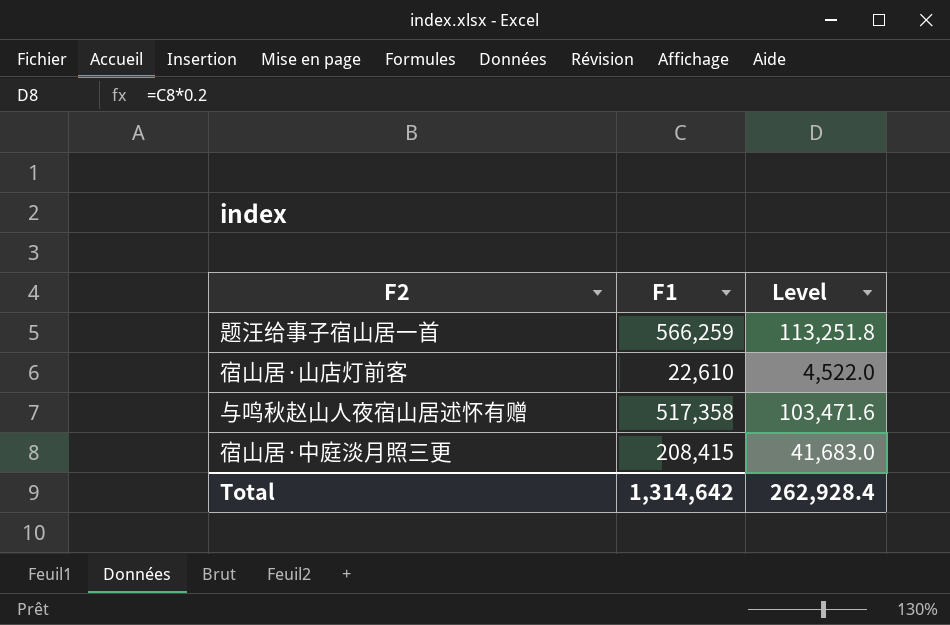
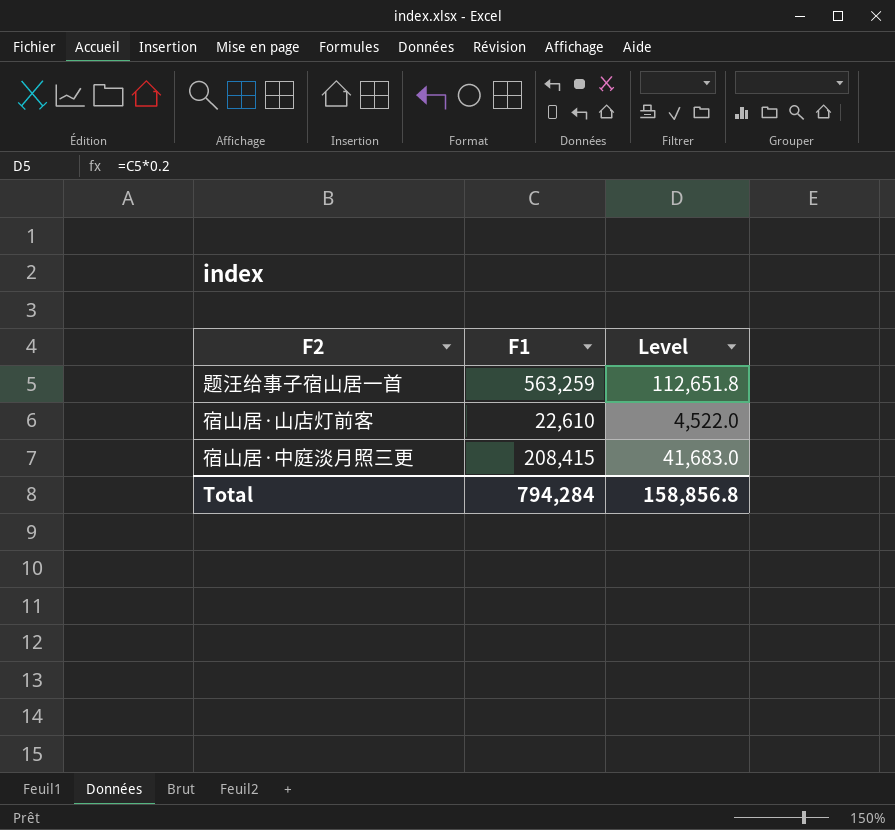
row 与鸣秋赵山人夜宿山居述怀有赠: 517,358 | 103,471.6 -> none
题汪给事子宿山居一首 | F1: 566,259 -> 563,259
题汪给事子宿山居一首 | Level: 113,251.8 -> 112,651.8
Total | F1: 1,314,642 -> 794,284
Total | Level: 262,928.4 -> 158,856.8

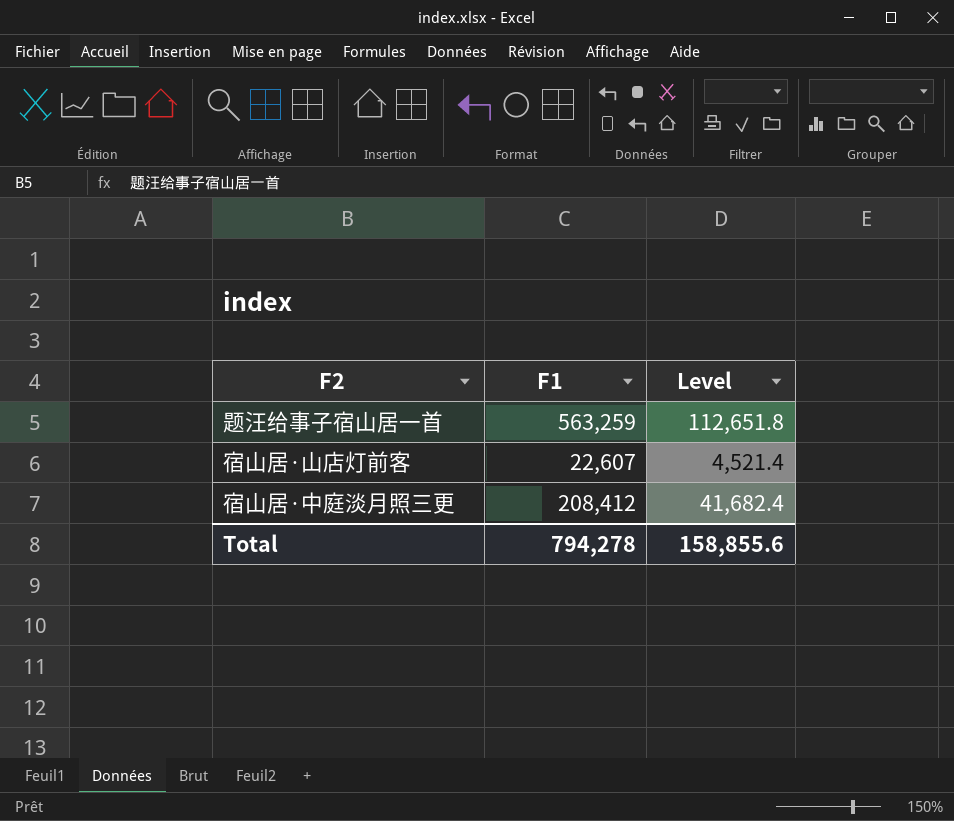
宿山居·山店灯前客 | F1: 22,610 -> 22,607
宿山居·山店灯前客 | Level: 4,522.0 -> 4,521.4
宿山居·中庭淡月照三更 | F1: 208,415 -> 208,412
宿山居·中庭淡月照三更 | Level: 41,683.0 -> 41,682.4
Total | F1: 794,284 -> 794,278
Total | Level: 158,856.8 -> 158,855.6

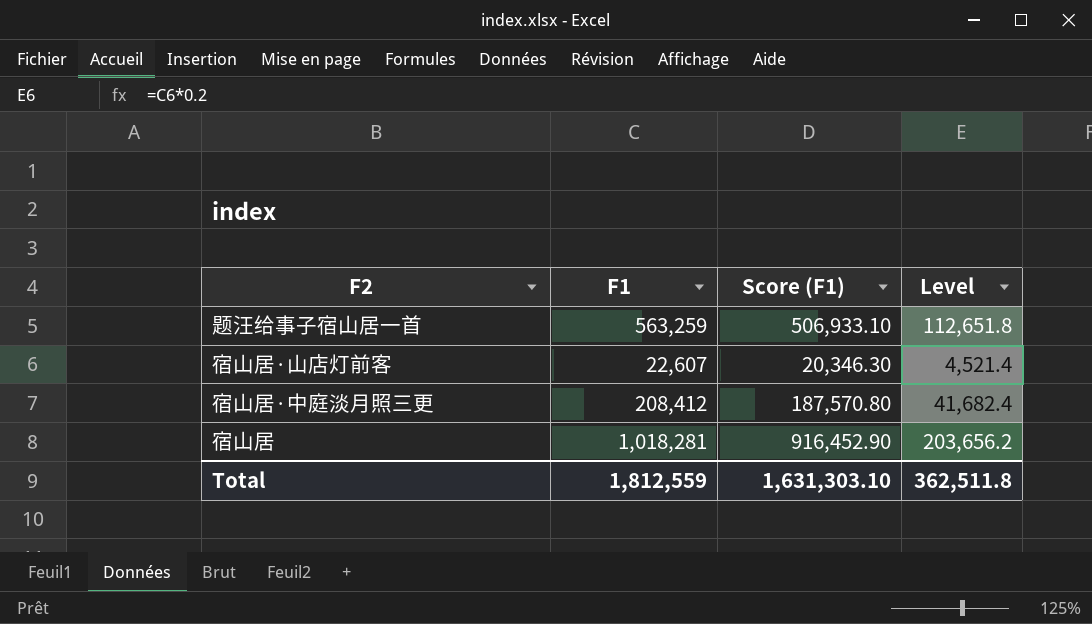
column Score (F1) | formula: none -> [F1] * 0.9
row 宿山居: none -> 1,018,281 | 916,452.90 | 203,656.2
Total | F1: 794,278 -> 1,812,559
Total | Level: 158,855.6 -> 362,511.8

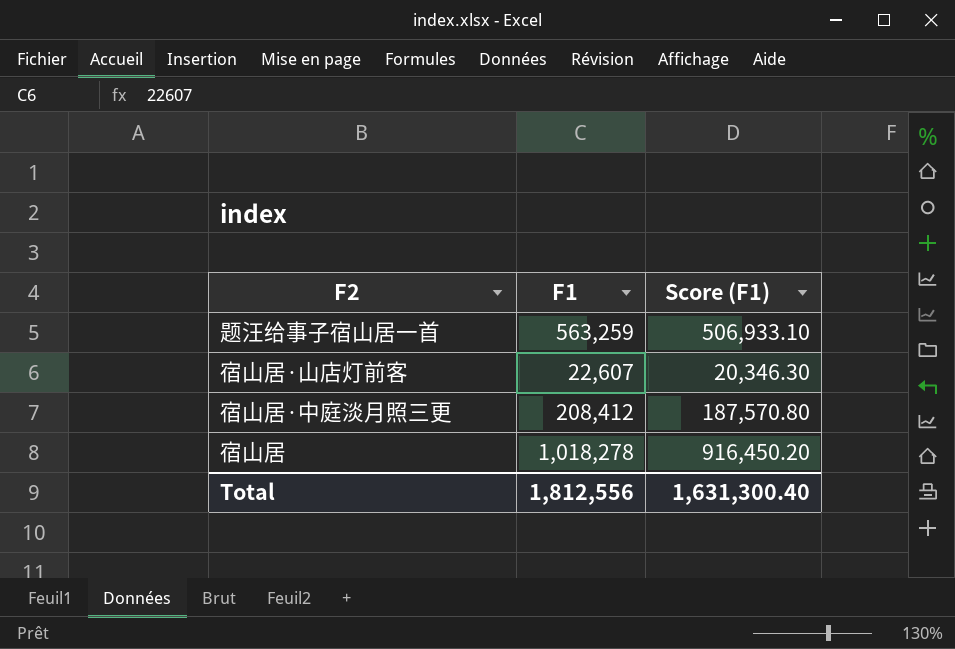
column Level | formula: [F1] * 0.2 -> none
宿山居 | F1: 1,018,281 -> 1,018,278
宿山居 | Score (F1): 916,452.90 -> 916,450.20
Total | F1: 1,812,559 -> 1,812,556
Total | Score (F1): 1,631,303.10 -> 1,631,300.40

